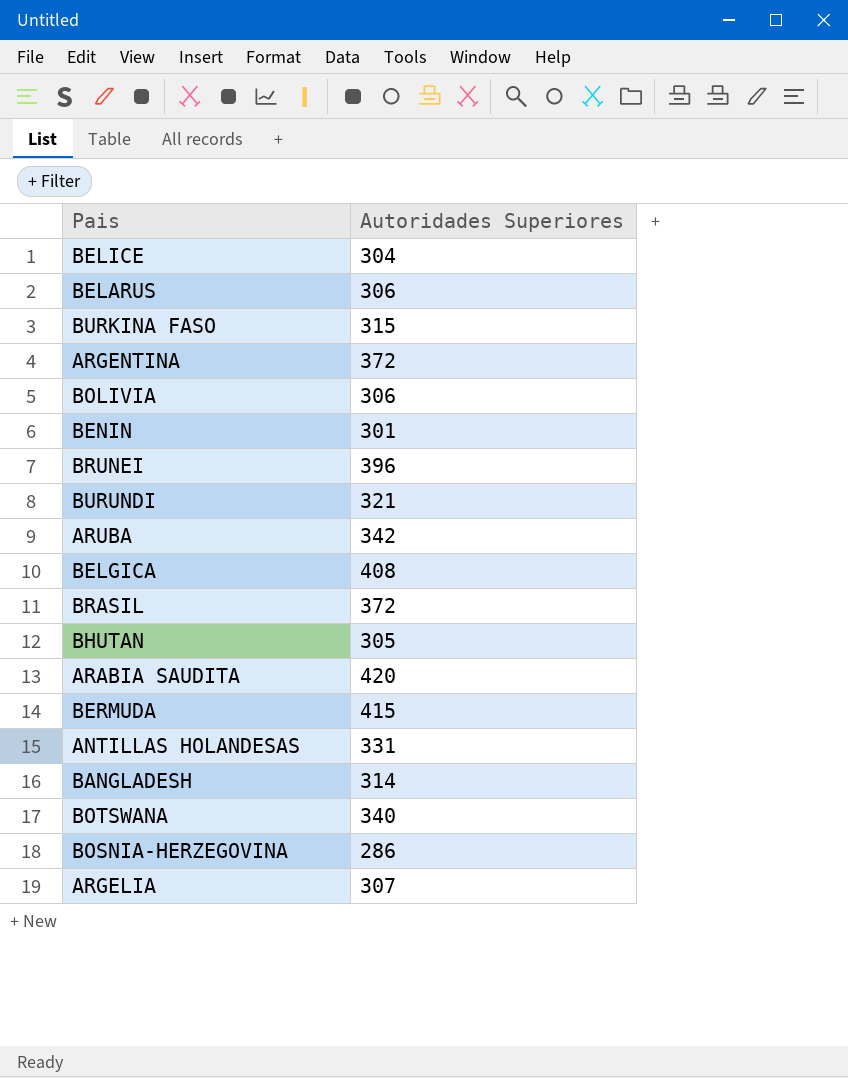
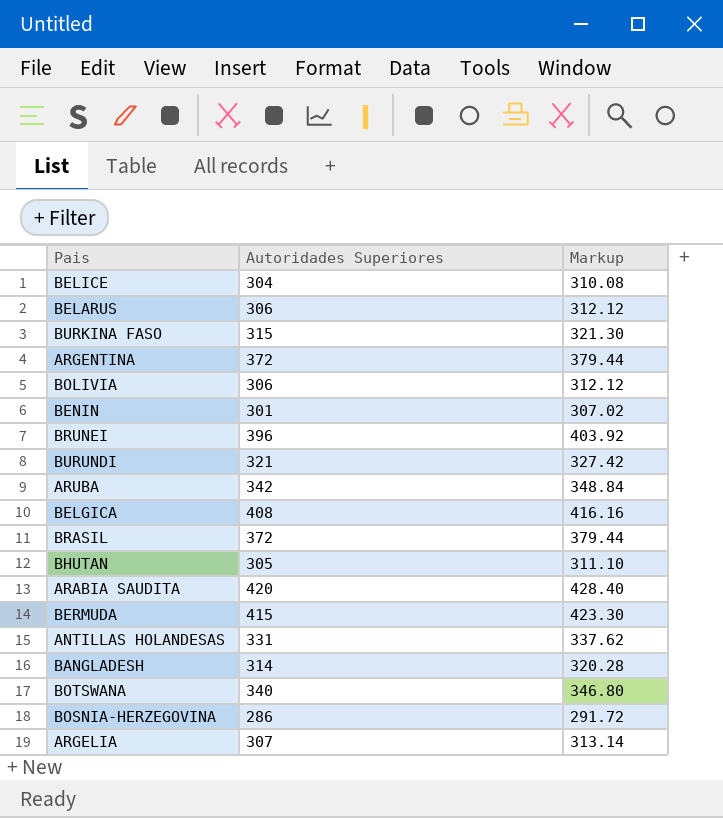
column Markup | formula: none -> [Autoridades Superiores] * 1.02

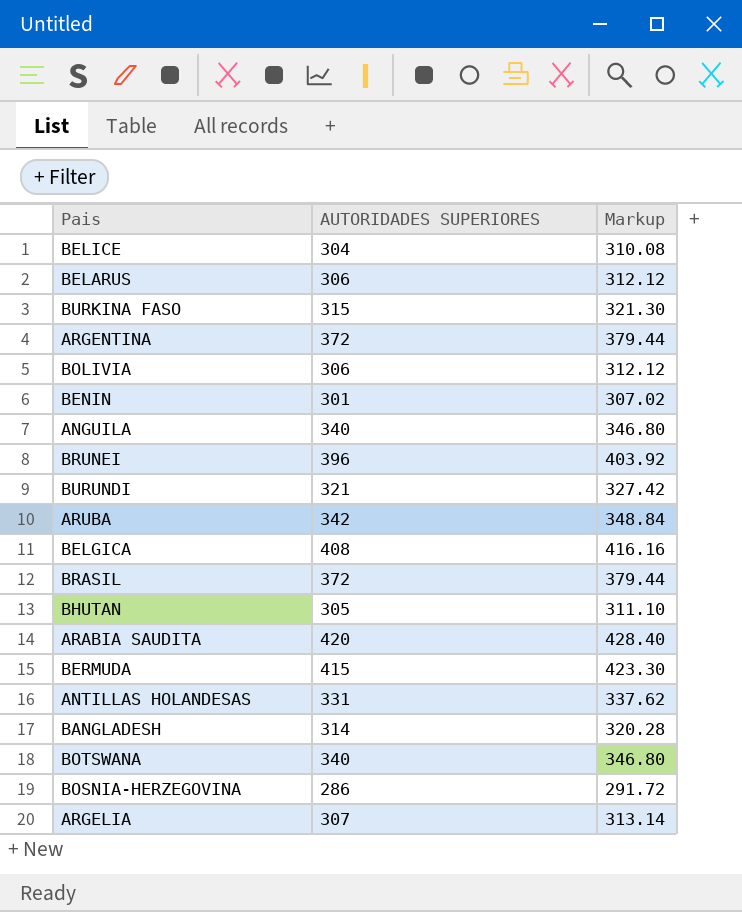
column name: Autoridades Superiores -> AUTORIDADES SUPERIORES
row ANGUILA: none -> 340 | 346.80

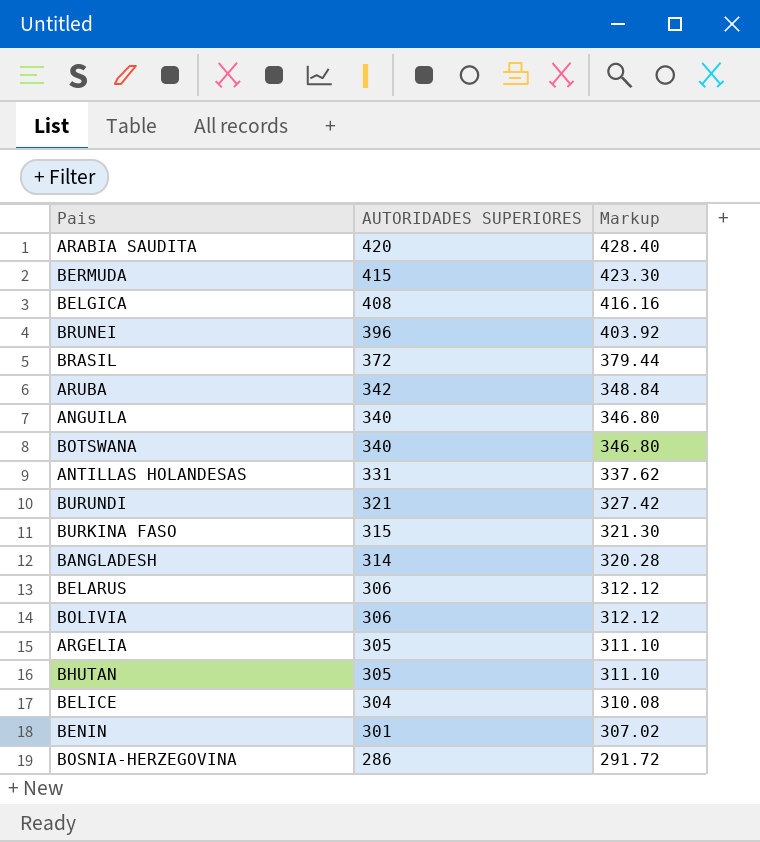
row order: none -> AUTORIDADES SUPERIORES descending
row ARGENTINA: 372 | 379.44 -> none
ARGELIA | AUTORIDADES SUPERIORES: 307 -> 305
ARGELIA | Markup: 313.14 -> 311.10

